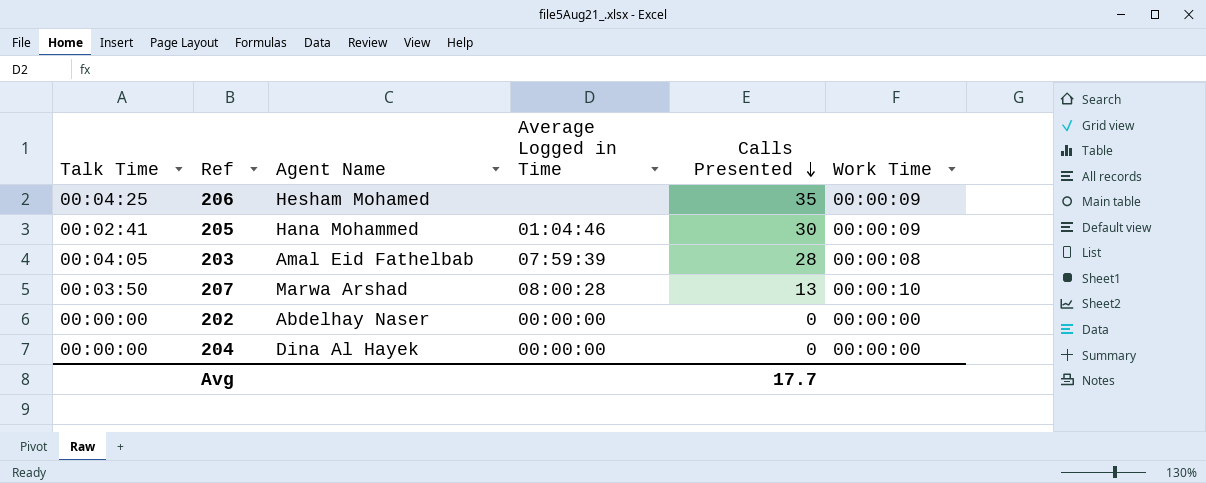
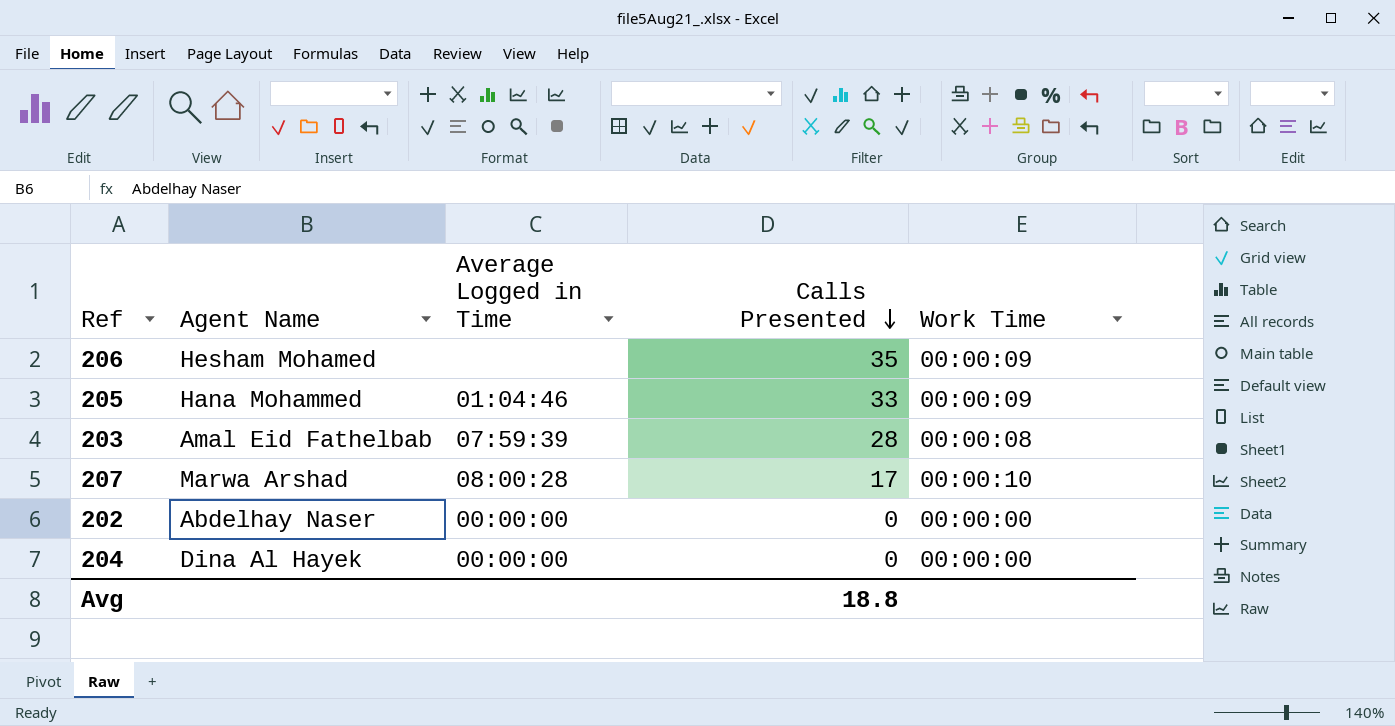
column Talk Time | position: 1 -> none
205 | Calls Presented: 30 -> 33
207 | Calls Presented: 13 -> 17
Avg | Calls Presented: 17.7 -> 18.8

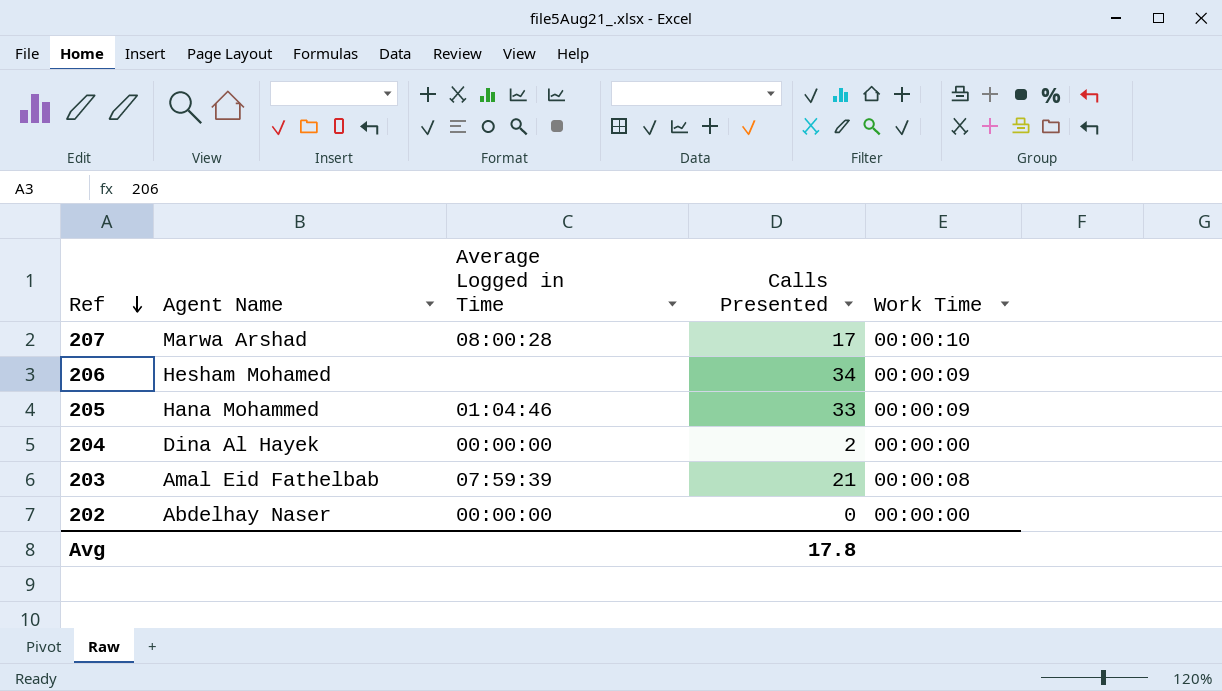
row order: Calls Presented descending -> Ref descending
206 | Calls Presented: 35 -> 34
204 | Calls Presented: 0 -> 2
203 | Calls Presented: 28 -> 21
Avg | Calls Presented: 18.8 -> 17.8

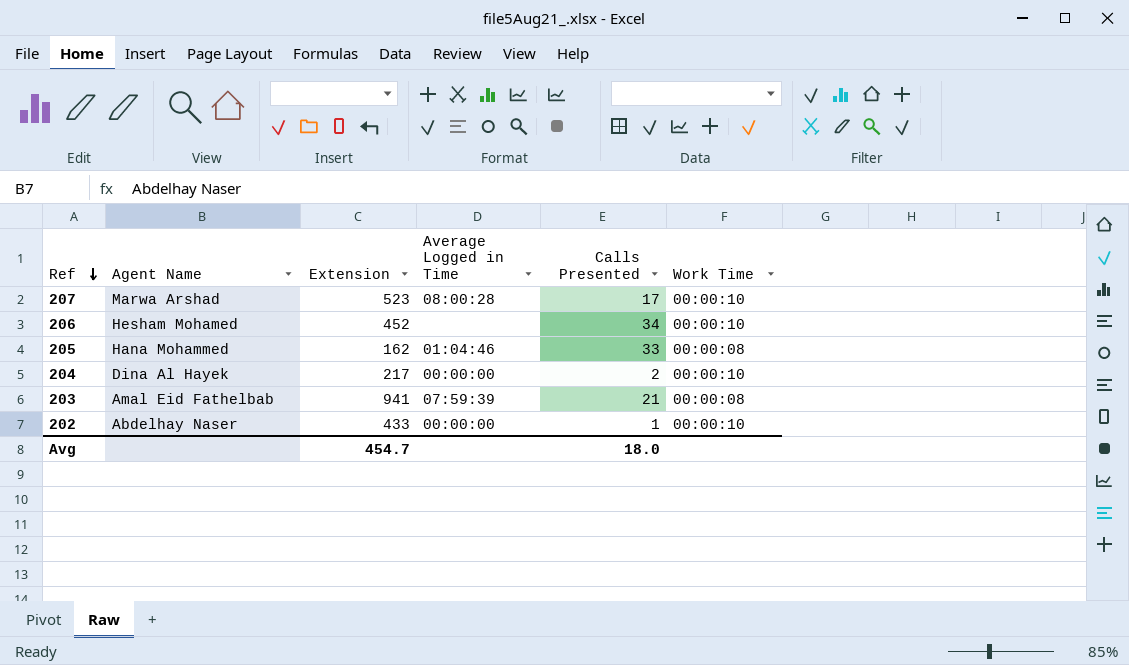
column Extension | position: none -> 3
206 | Work Time: 00:00:09 -> 00:00:10
205 | Work Time: 00:00:09 -> 00:00:08
204 | Work Time: 00:00:00 -> 00:00:10
202 | Calls Presented: 0 -> 1
202 | Work Time: 00:00:00 -> 00:00:10
Avg | Calls Presented: 17.8 -> 18.0

